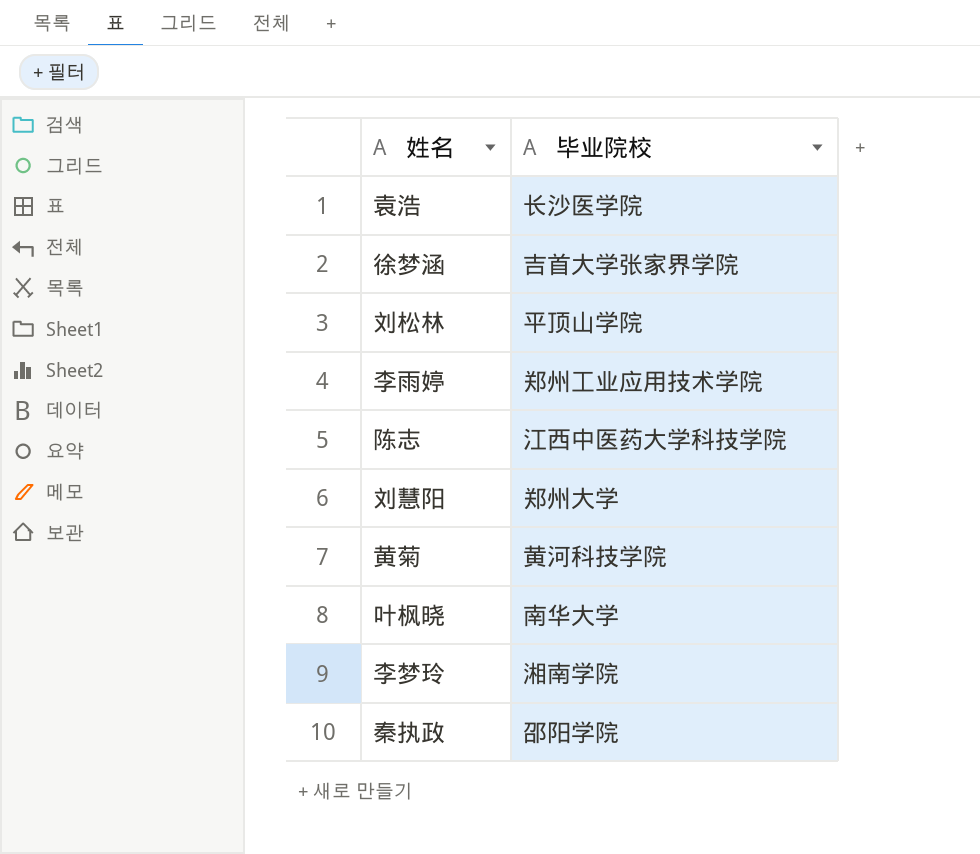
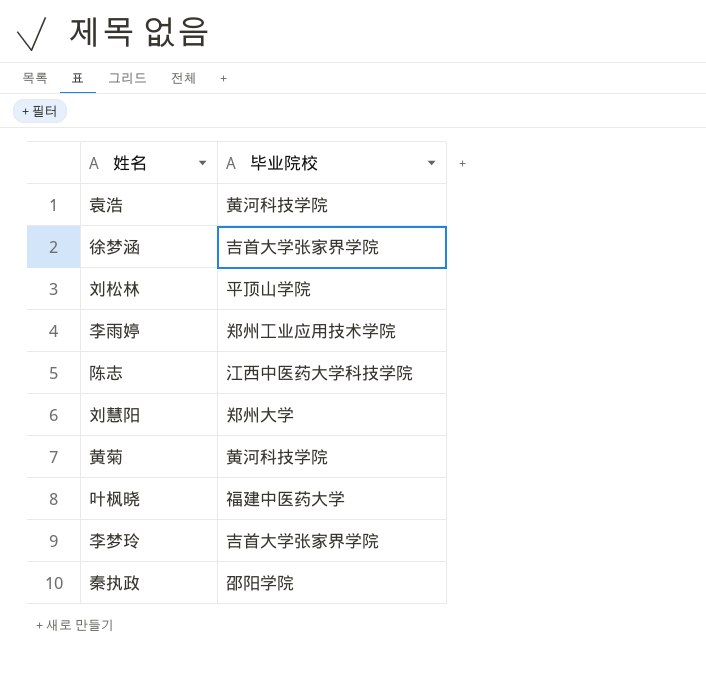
袁浩 | 毕业院校: 长沙医学院 -> 黄河科技学院
叶枫晓 | 毕业院校: 南华大学 -> 福建中医药大学
李梦玲 | 毕业院校: 湘南学院 -> 吉首大学张家界学院

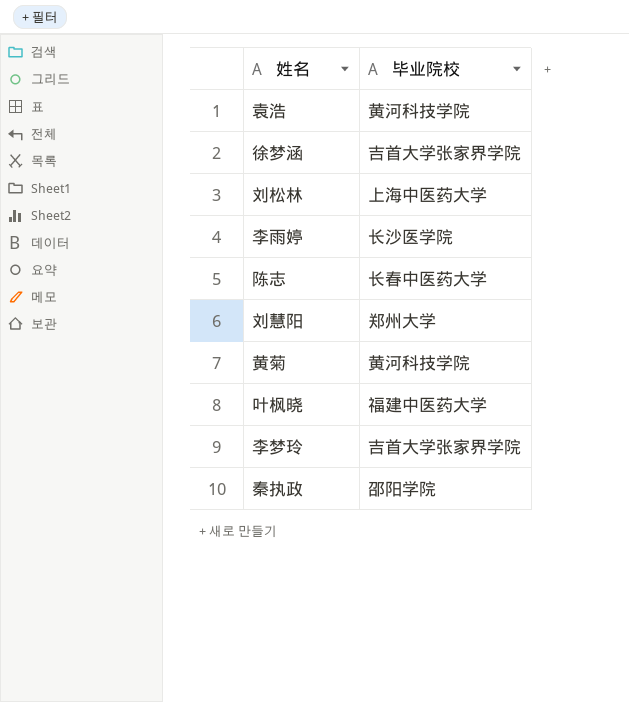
刘松林 | 毕业院校: 平顶山学院 -> 上海中医药大学
李雨婷 | 毕业院校: 郑州工业应用技术学院 -> 长沙医学院
陈志 | 毕业院校: 江西中医药大学科技学院 -> 长春中医药大学

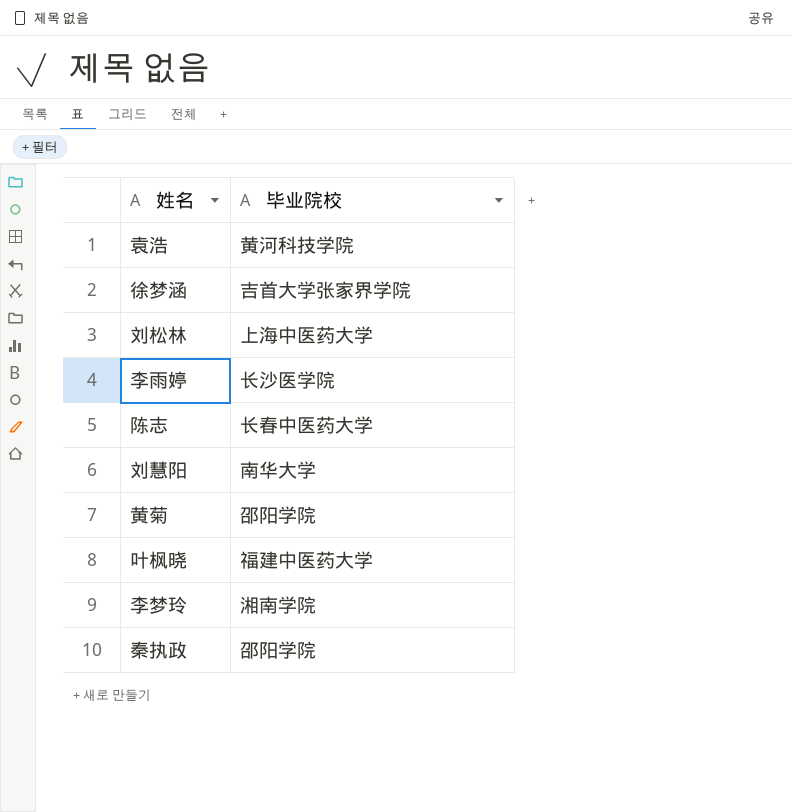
刘慧阳 | 毕业院校: 郑州大学 -> 南华大学
黄菊 | 毕业院校: 黄河科技学院 -> 邵阳学院
李梦玲 | 毕业院校: 吉首大学张家界学院 -> 湘南学院

